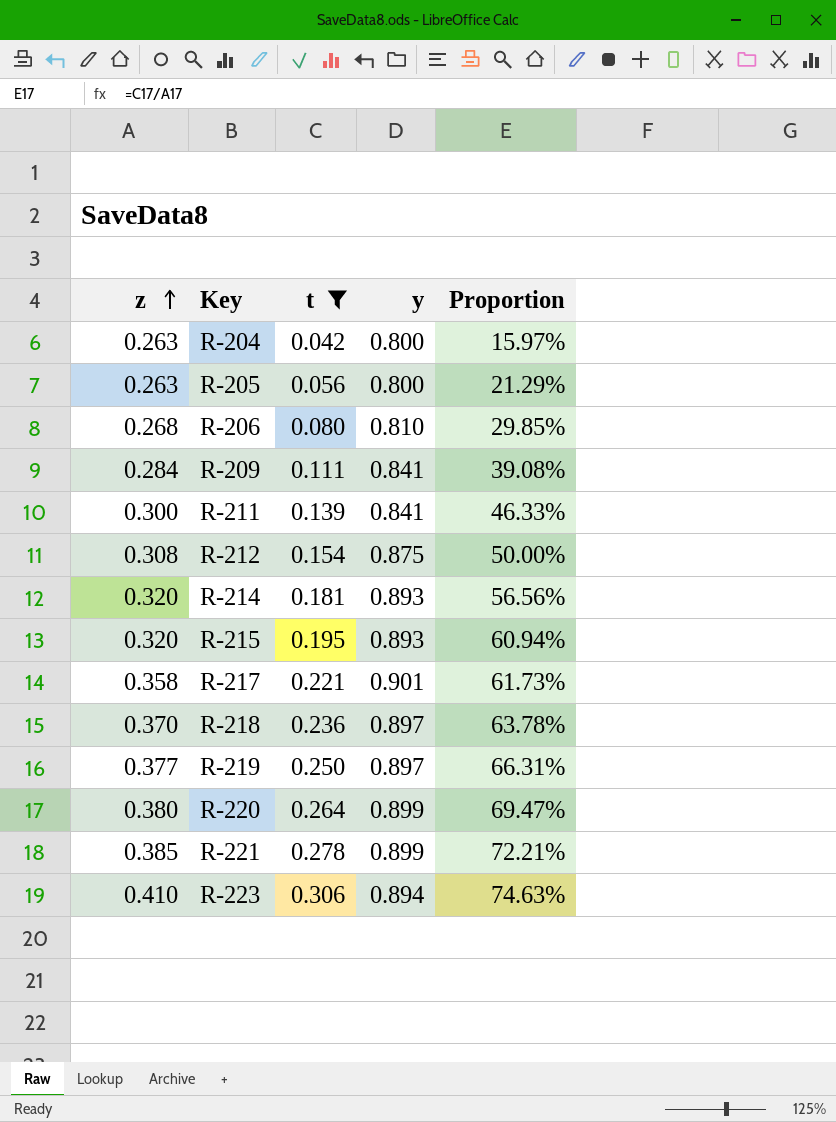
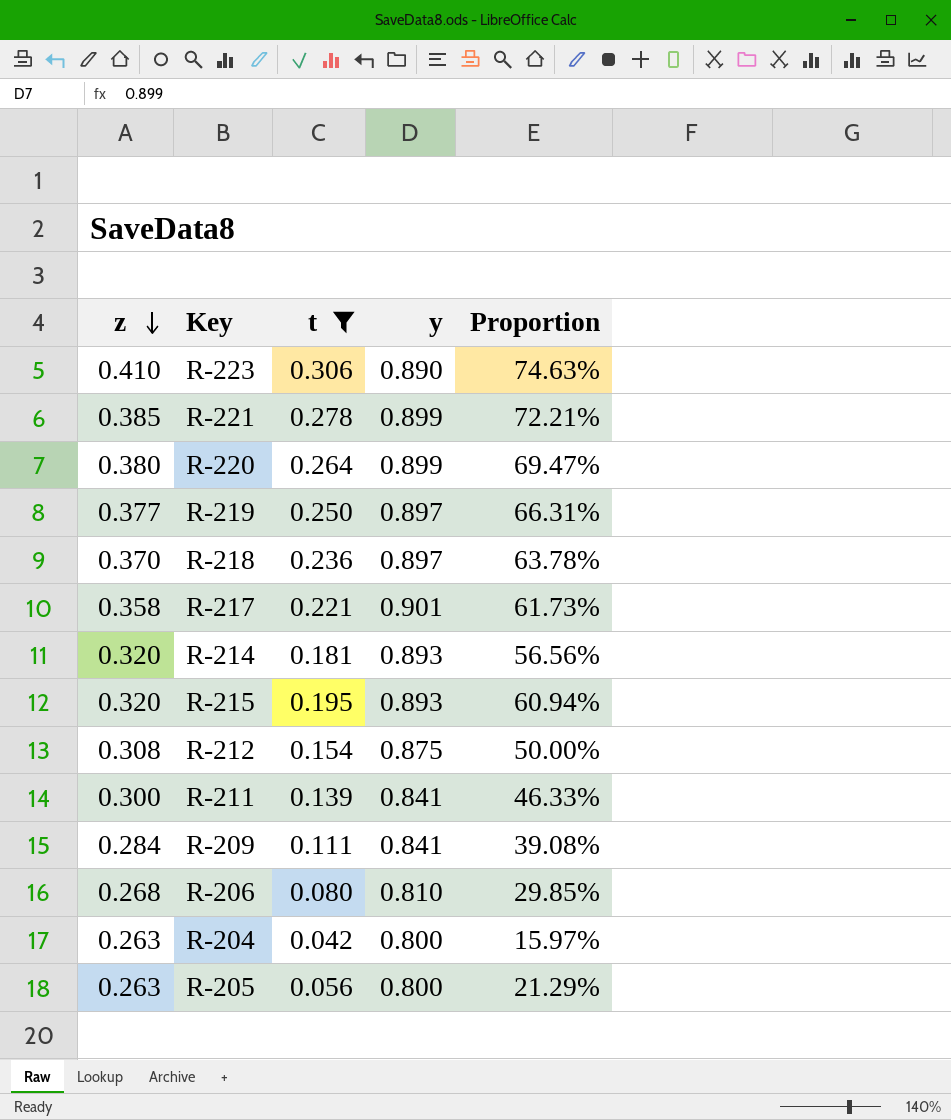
row order: z ascending -> z descending
R-223 | y: 0.894 -> 0.890

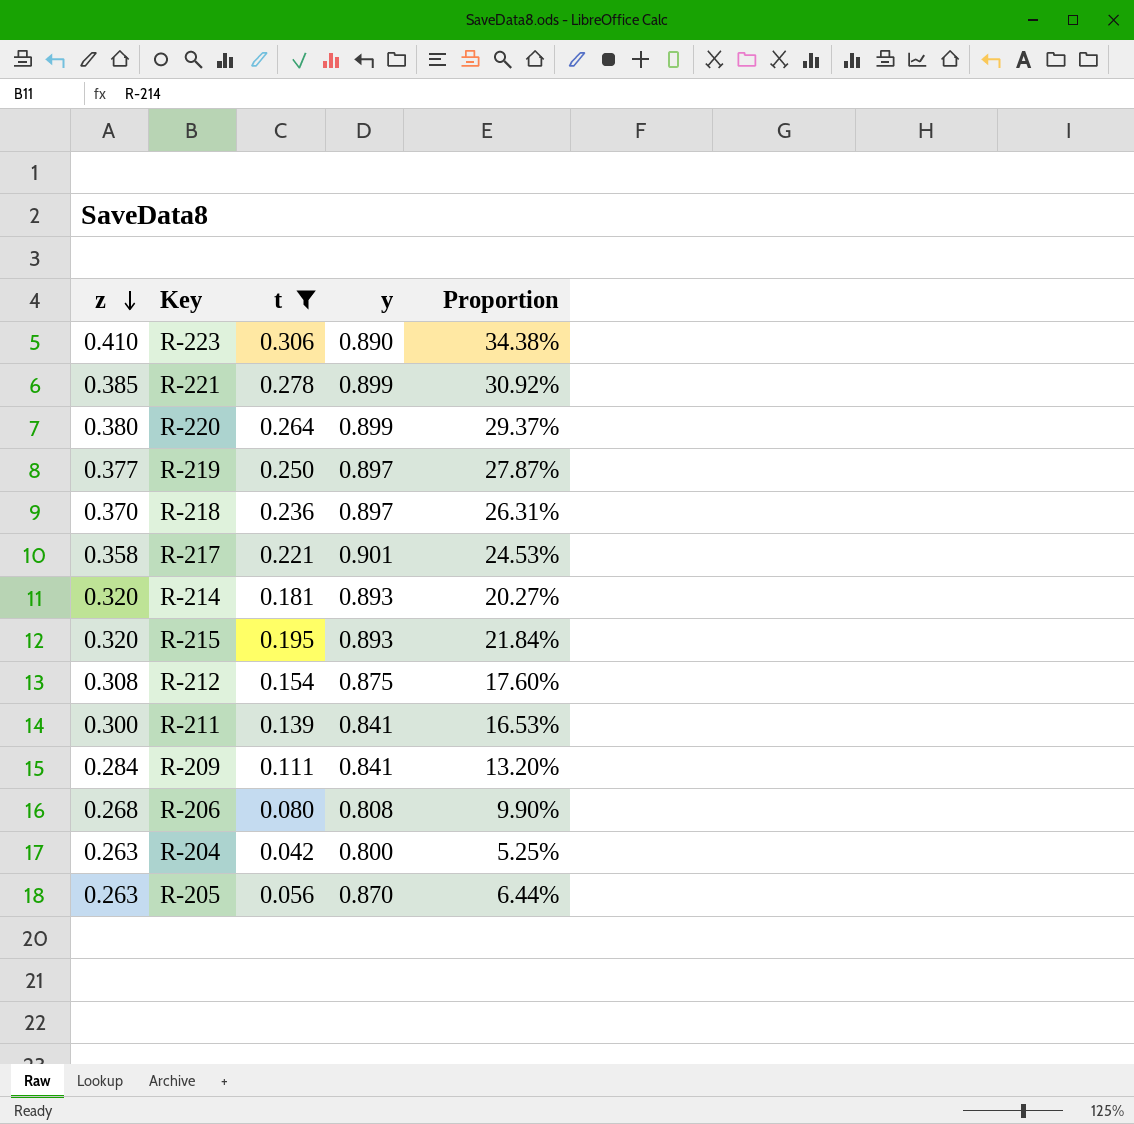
column Proportion | formula: [t] / [z] -> [t] / [y]
R-206 | y: 0.810 -> 0.808
R-205 | y: 0.800 -> 0.870

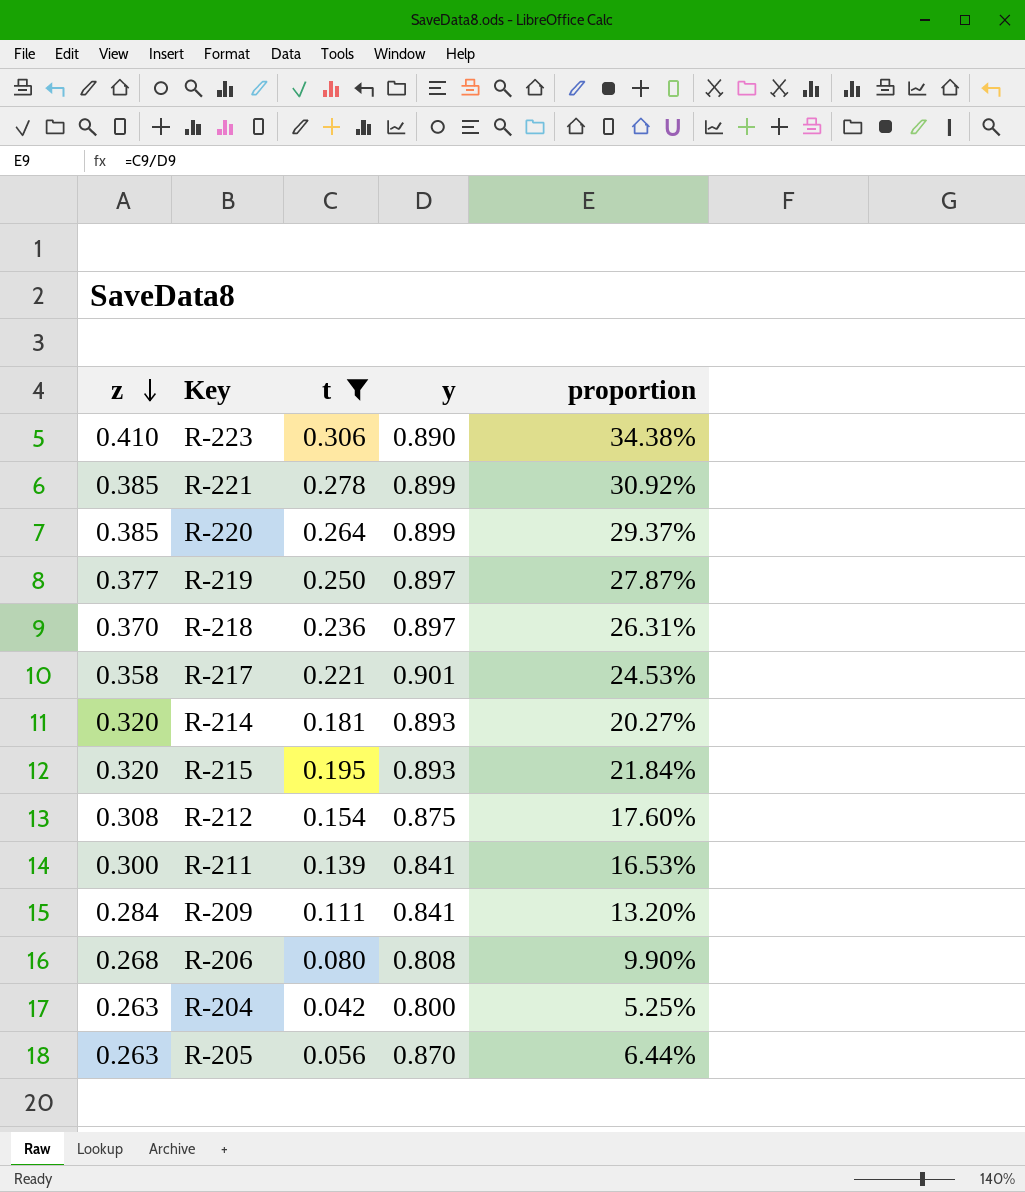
column name: Proportion -> proportion
R-220 | z: 0.380 -> 0.385

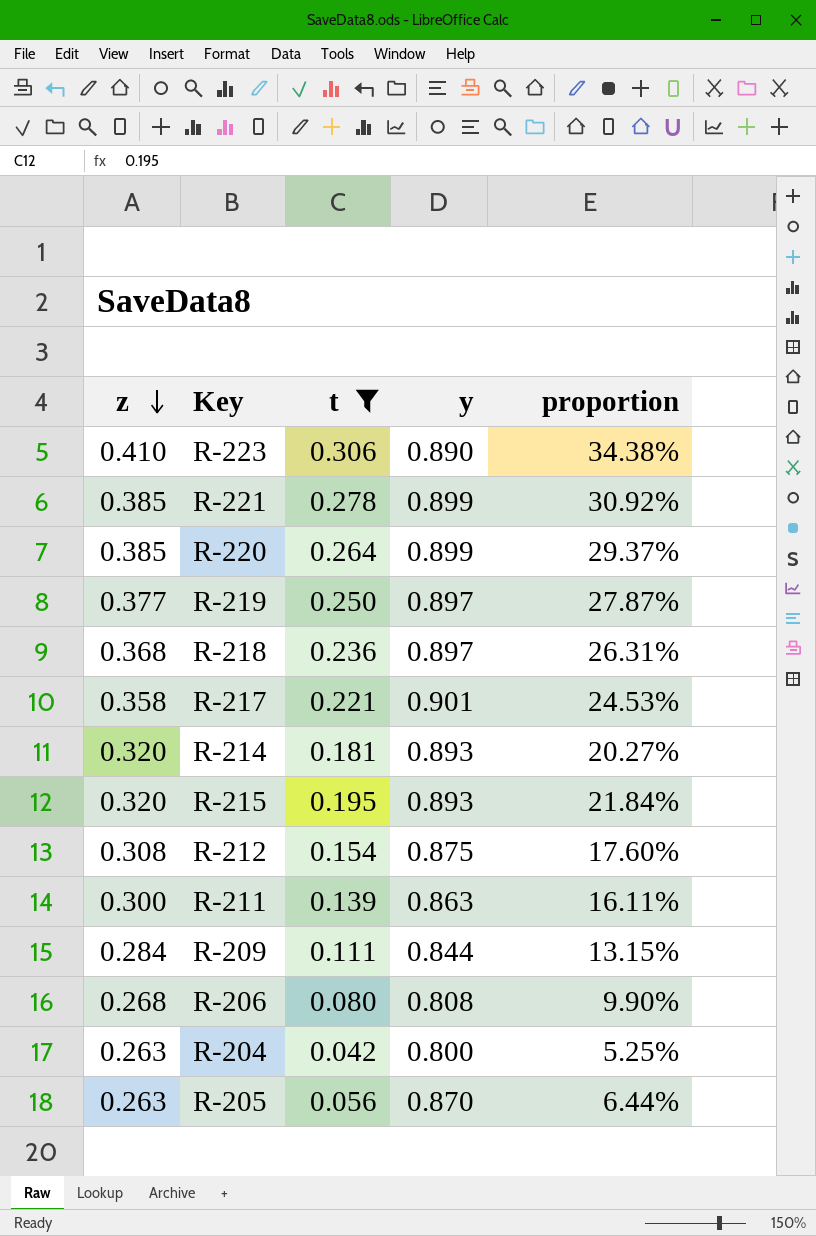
R-218 | z: 0.370 -> 0.368
R-211 | y: 0.841 -> 0.863
R-211 | proportion: 16.53% -> 16.11%
R-209 | y: 0.841 -> 0.844
R-209 | proportion: 13.20% -> 13.15%

